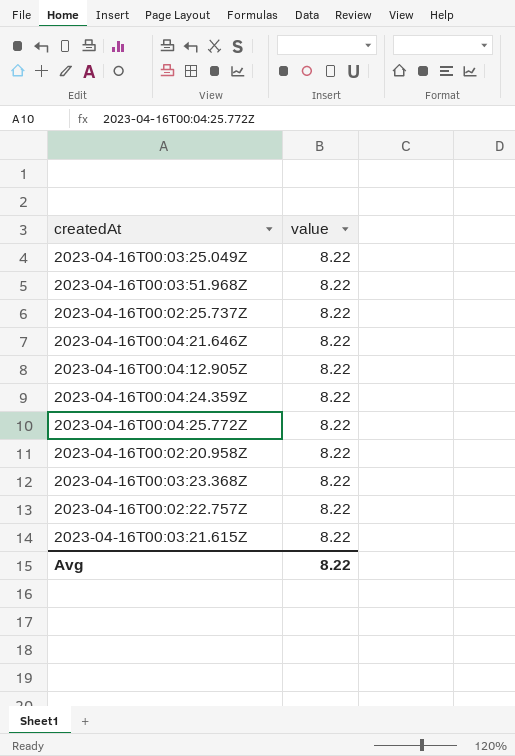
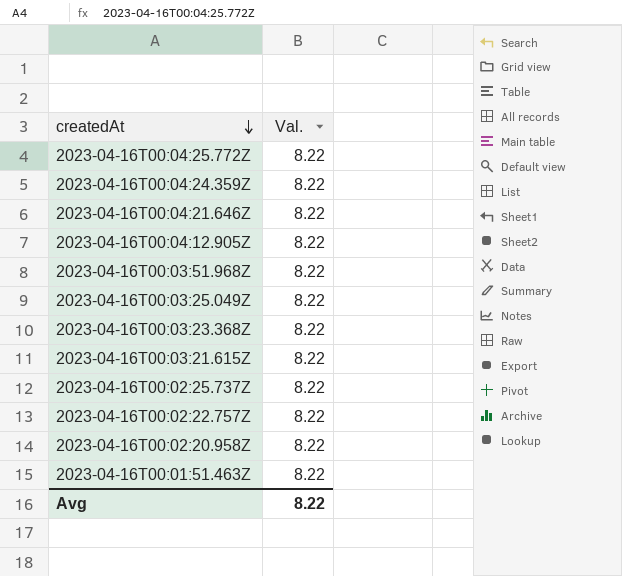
row order: none -> createdAt descending
column name: value -> Val.
row 2023-04-16T00:01:51.463Z: none -> 8.22

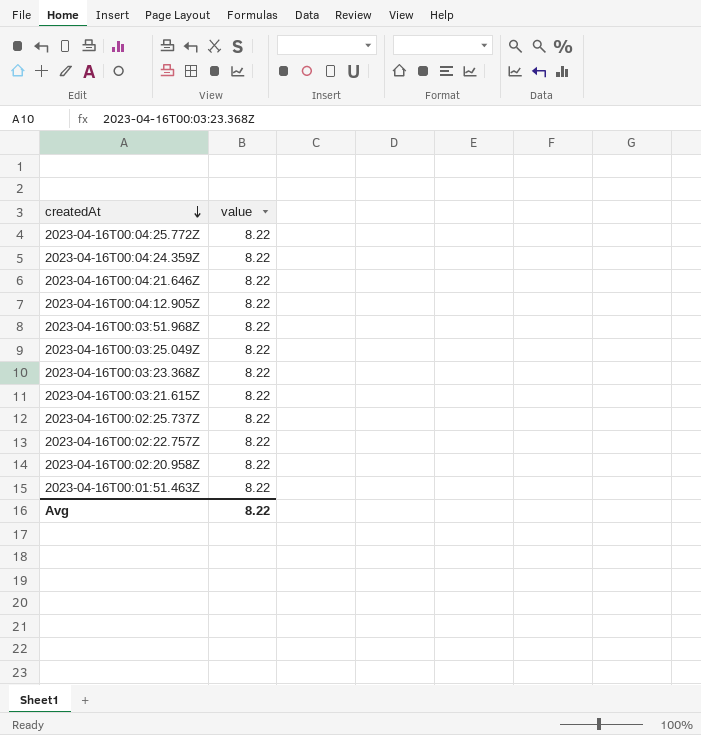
column name: Val. -> value

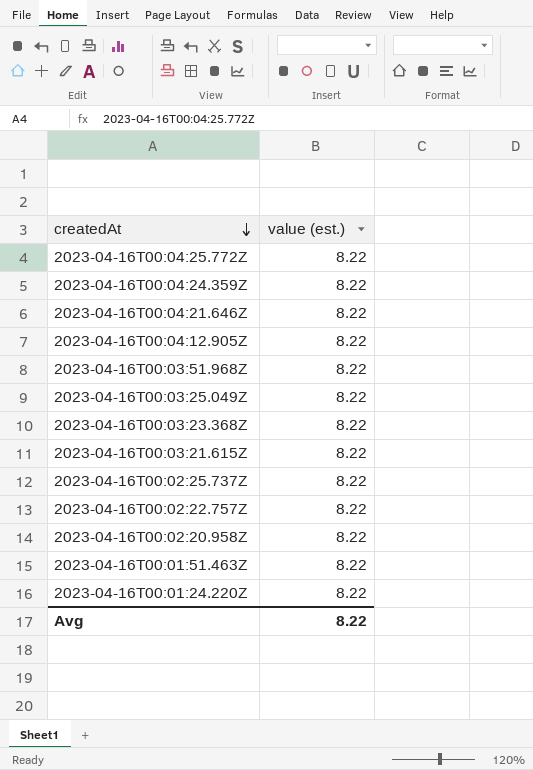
column name: value -> value (est.)
row 2023-04-16T00:01:24.220Z: none -> 8.22

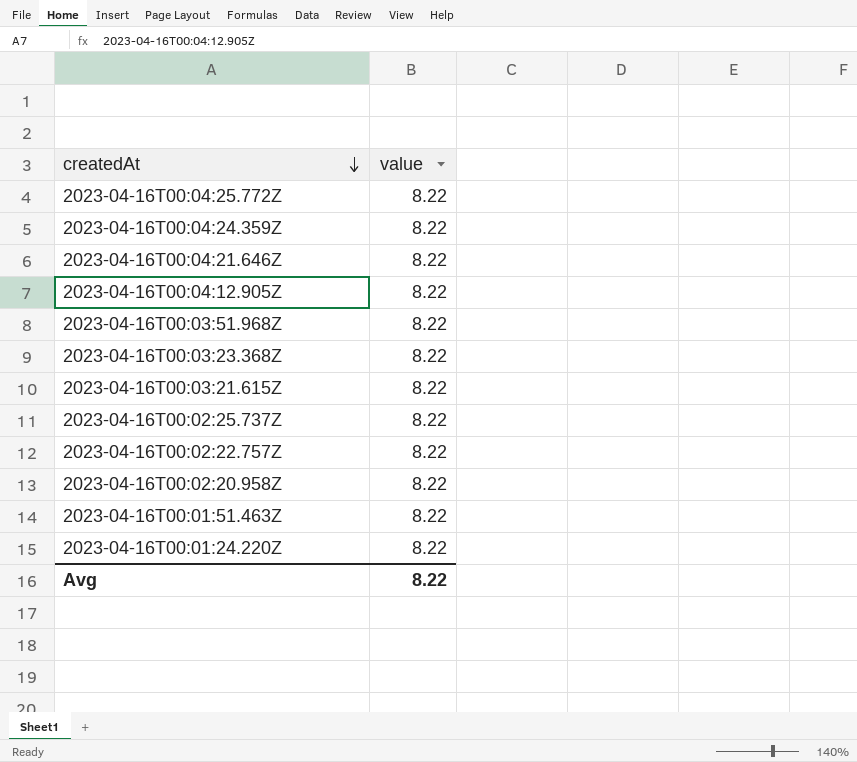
column name: value (est.) -> value
row 2023-04-16T00:03:25.049Z: 8.22 -> none

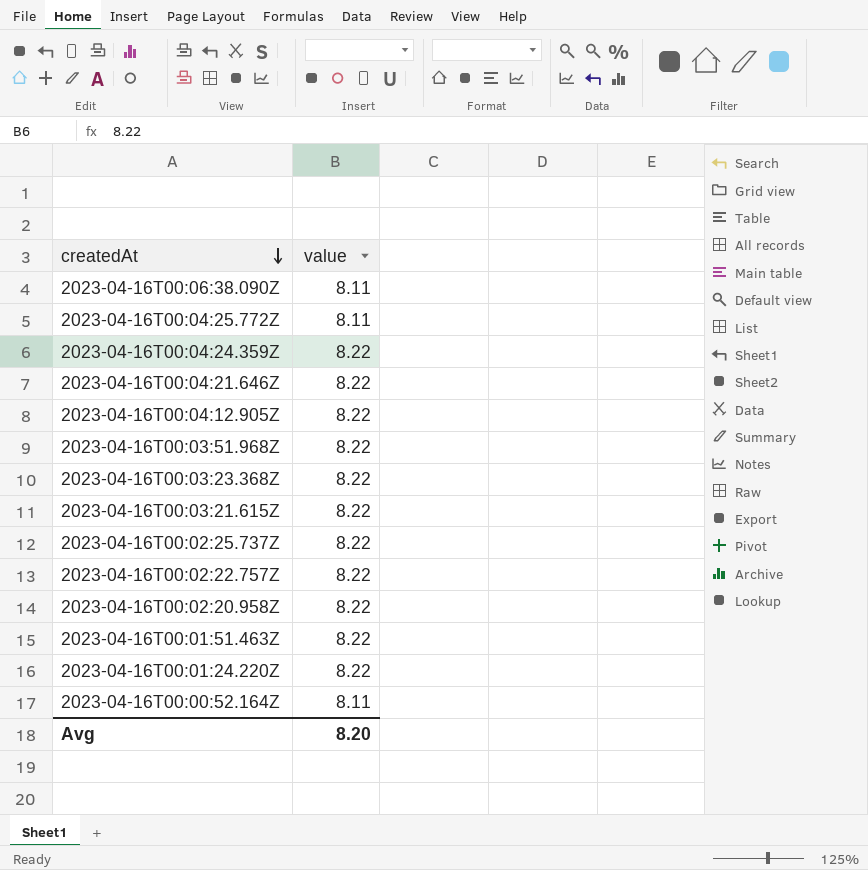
row 2023-04-16T00:06:38.090Z: none -> 8.11
2023-04-16T00:04:25.772Z | value: 8.22 -> 8.11
row 2023-04-16T00:00:52.164Z: none -> 8.11
Avg | value: 8.22 -> 8.20

